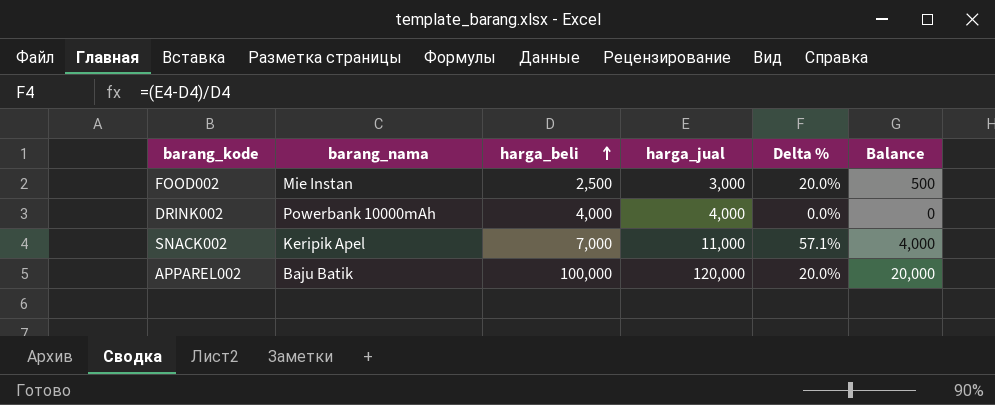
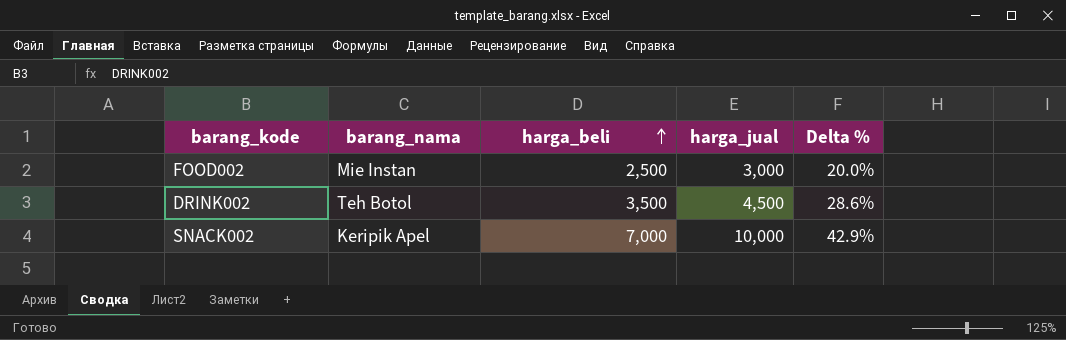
column Balance | formula: [harga_jual] - [harga_beli] -> none
row APPAREL002: Baju Batik | 100,000 | 120,000 | 20.0% | 20,000 -> none
DRINK002 | barang_nama: Powerbank 10000mAh -> Teh Botol
DRINK002 | harga_beli: 4,000 -> 3,500
DRINK002 | harga_jual: 4,000 -> 4,500
DRINK002 | Delta %: 0.0% -> 28.6%
SNACK002 | harga_jual: 11,000 -> 10,000
SNACK002 | Delta %: 57.1% -> 42.9%

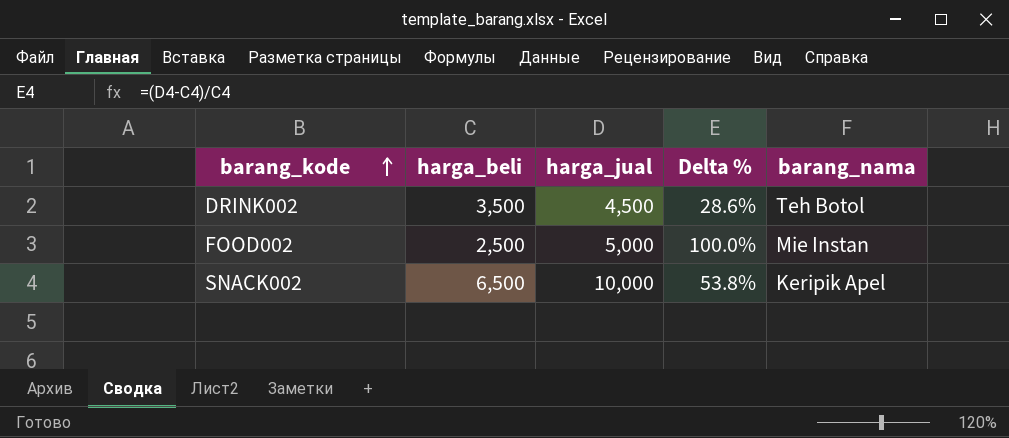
row order: harga_beli ascending -> barang_kode ascending
column barang_nama | position: 2 -> 5
FOOD002 | harga_jual: 3,000 -> 5,000
FOOD002 | Delta %: 20.0% -> 100.0%
SNACK002 | harga_beli: 7,000 -> 6,500
SNACK002 | Delta %: 42.9% -> 53.8%

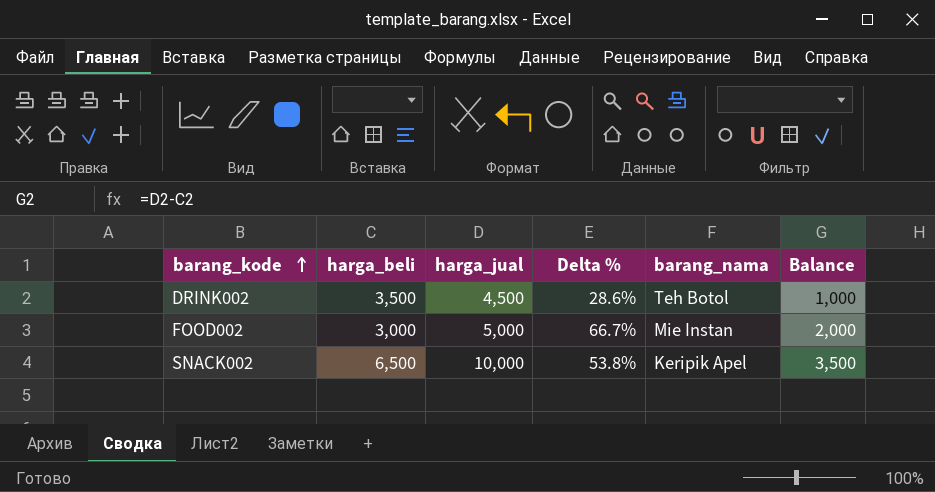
column Balance | formula: none -> [harga_jual] - [harga_beli]
FOOD002 | harga_beli: 2,500 -> 3,000
FOOD002 | Delta %: 100.0% -> 66.7%

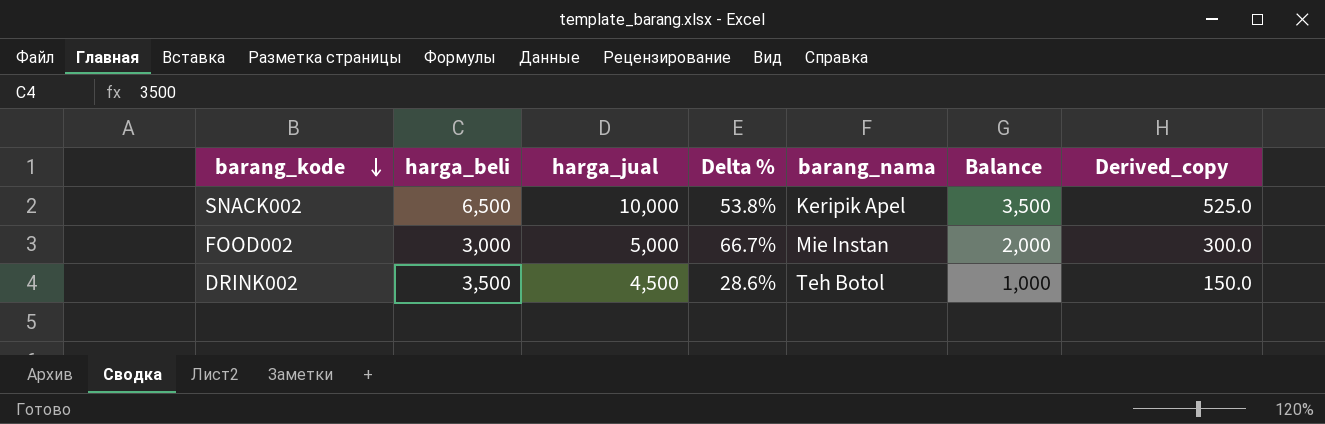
row order: barang_kode ascending -> barang_kode descending
column Derived_copy | formula: none -> [Balance] * 0.15

